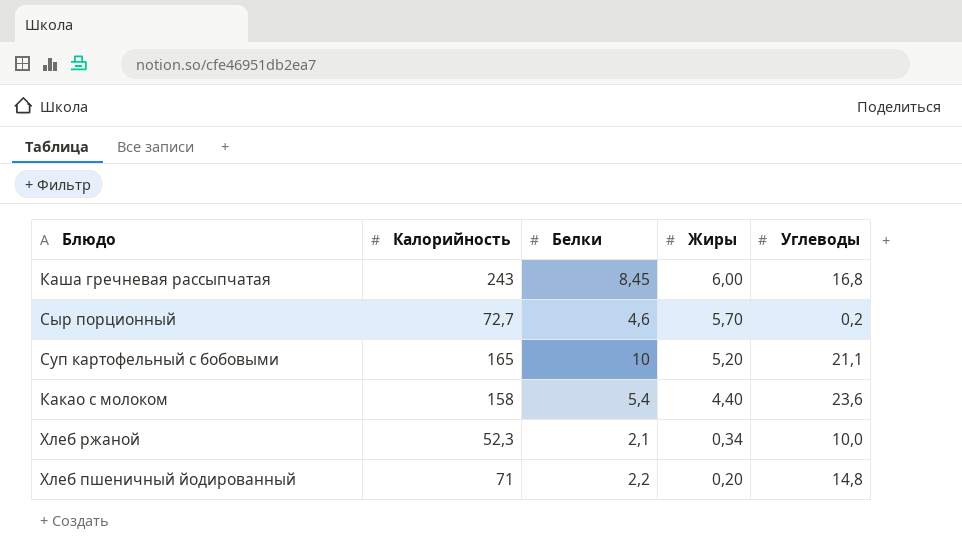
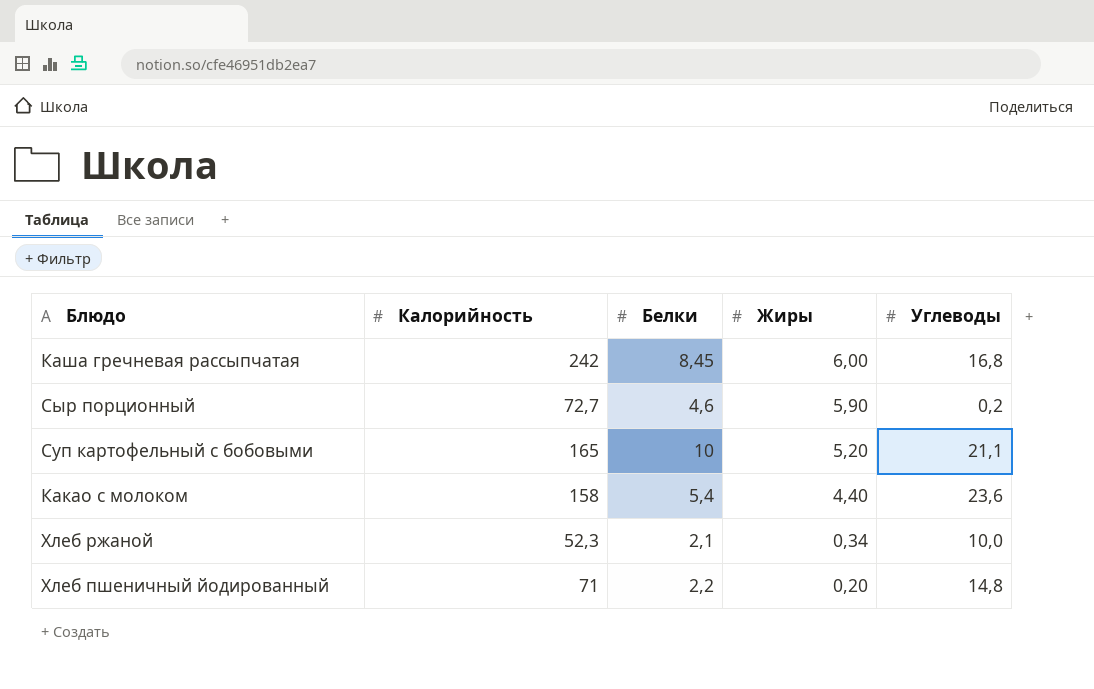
Каша гречневая рассыпчатая | Калорийность: 243 -> 242
Сыр порционный | Жиры: 5,70 -> 5,90

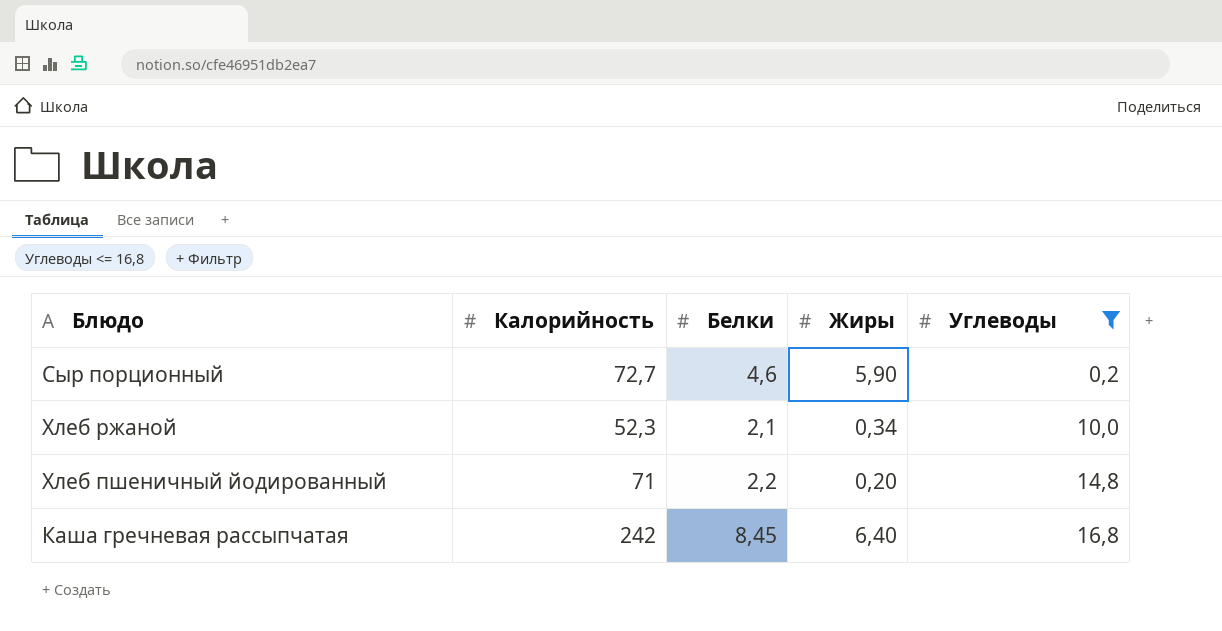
filter: none -> Углеводы <= 16,8
row order: Жиры descending -> Углеводы ascending
Каша гречневая рассыпчатая | Жиры: 6,00 -> 6,40

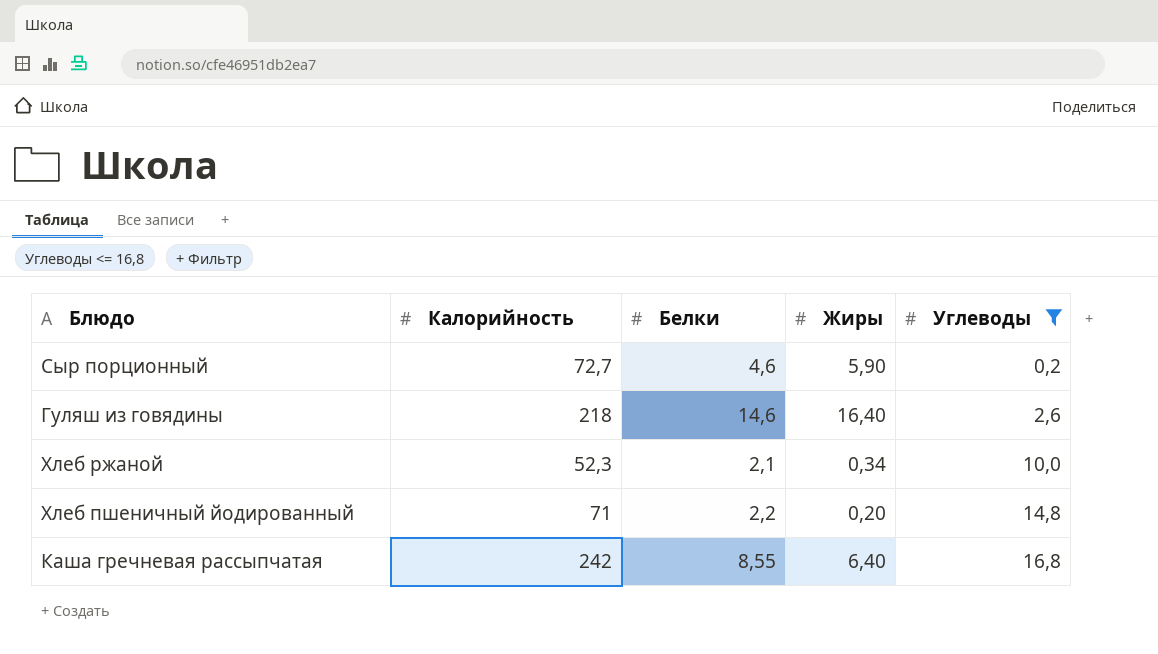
row Гуляш из говядины: none -> 218 | 14,6 | 16,40 | 2,6
Каша гречневая рассыпчатая | Белки: 8,45 -> 8,55

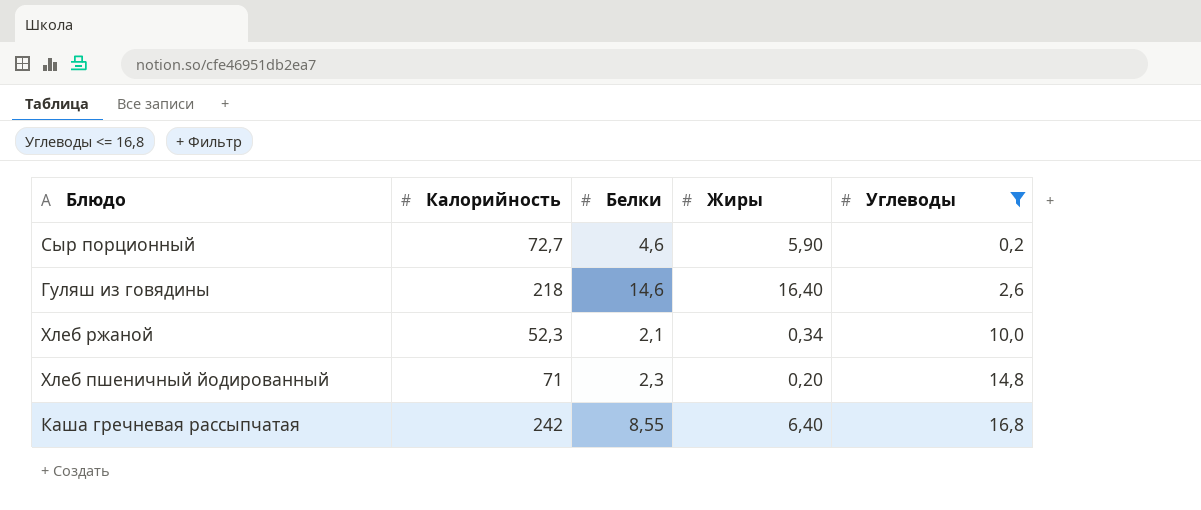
Хлеб пшеничный йодированный | Белки: 2,2 -> 2,3

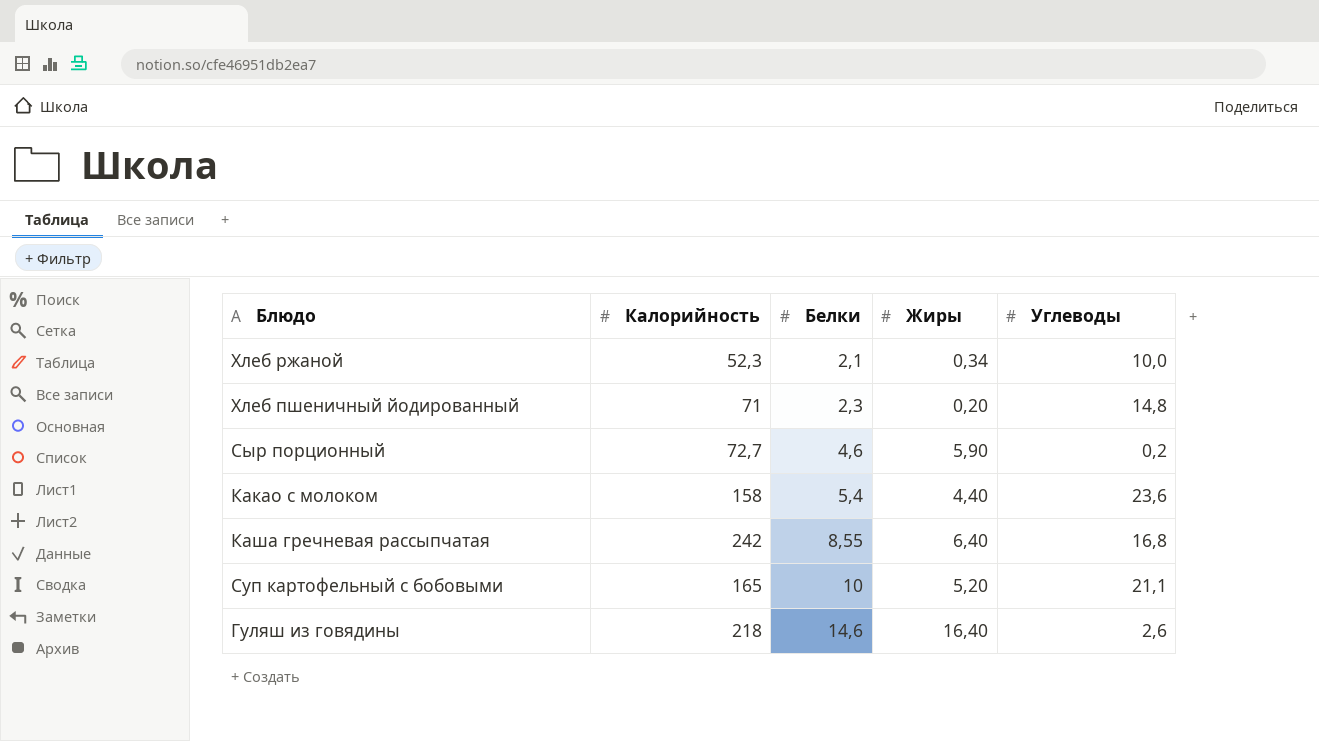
filter: Углеводы <= 16,8 -> none
row order: Углеводы ascending -> Белки ascending

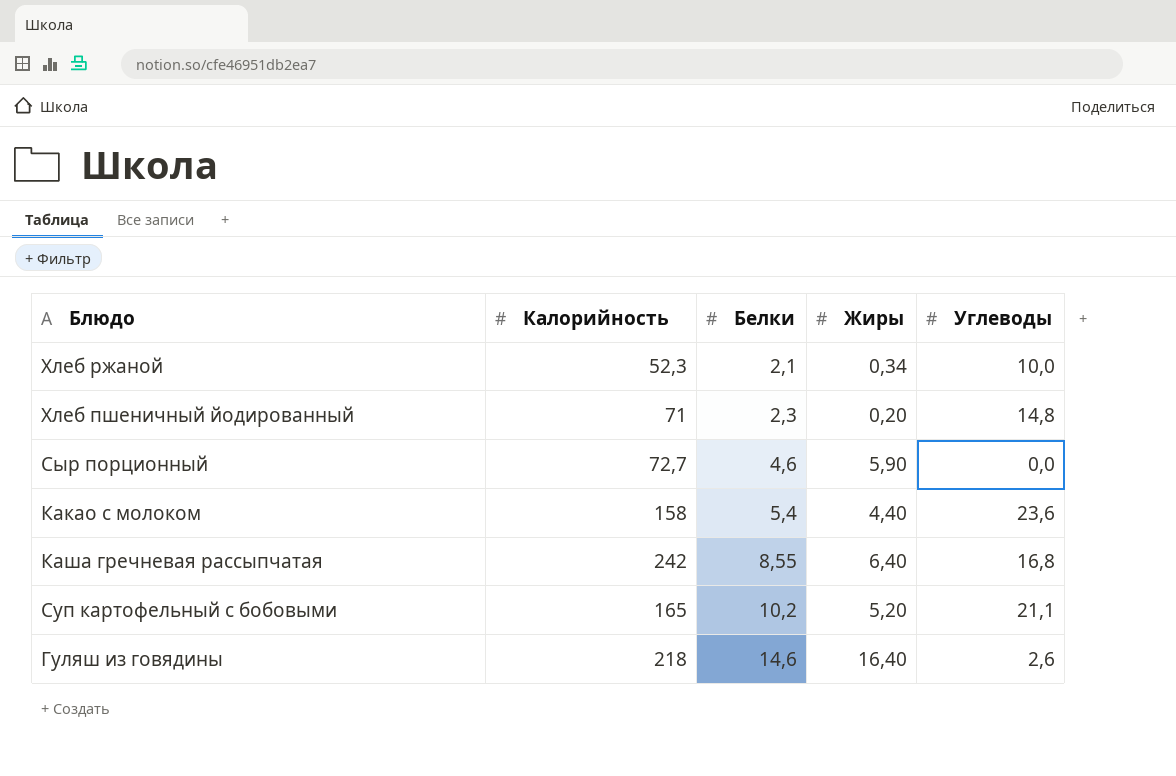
Сыр порционный | Углеводы: 0,2 -> 0,0
Суп картофельный с бобовыми | Белки: 10 -> 10,2

